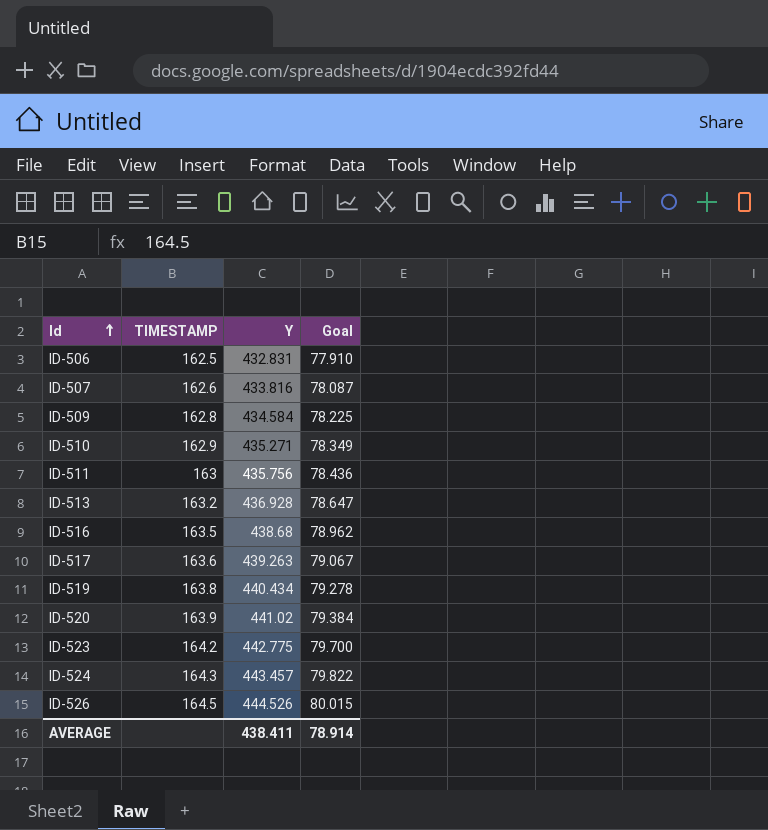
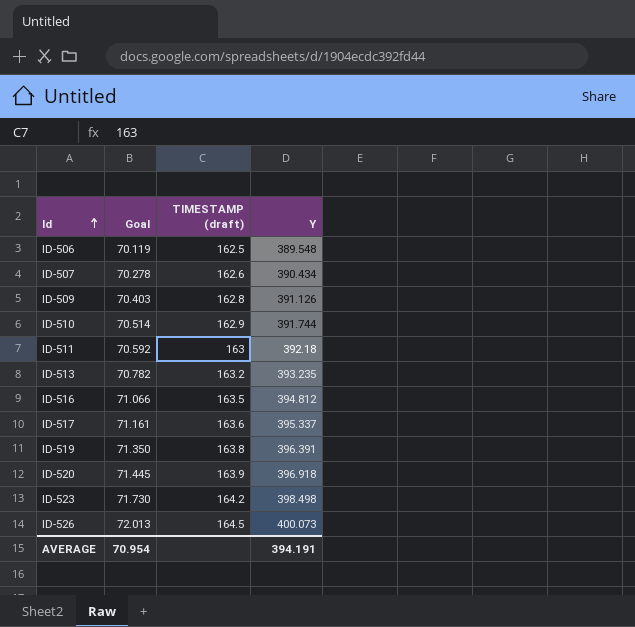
column Goal | position: 4 -> 2
column name: TIMESTAMP -> TIMESTAMP (draft)
row ID-524: 164.3 | 443.457 | 79.822 -> none
ID-506 | Goal: 77.910 -> 70.119
ID-506 | Y: 432.831 -> 389.548
ID-507 | Goal: 78.087 -> 70.278
ID-507 | Y: 433.816 -> 390.434
ID-509 | Goal: 78.225 -> 70.403
ID-509 | Y: 434.584 -> 391.126
ID-510 | Goal: 78.349 -> 70.514
ID-510 | Y: 435.271 -> 391.744
ID-511 | Goal: 78.436 -> 70.592
ID-511 | Y: 435.756 -> 392.18
ID-513 | Goal: 78.647 -> 70.782
ID-513 | Y: 436.928 -> 393.235
ID-516 | Goal: 78.962 -> 71.066
ID-516 | Y: 438.68 -> 394.812
ID-517 | Goal: 79.067 -> 71.161
ID-517 | Y: 439.263 -> 395.337
ID-519 | Goal: 79.278 -> 71.350
ID-519 | Y: 440.434 -> 396.391
ID-520 | Goal: 79.384 -> 71.445
ID-520 | Y: 441.02 -> 396.918
ID-523 | Goal: 79.700 -> 71.730
ID-523 | Y: 442.775 -> 398.498
ID-526 | Goal: 80.015 -> 72.013
ID-526 | Y: 444.526 -> 400.073
AVERAGE | Goal: 78.914 -> 70.954
AVERAGE | Y: 438.411 -> 394.191

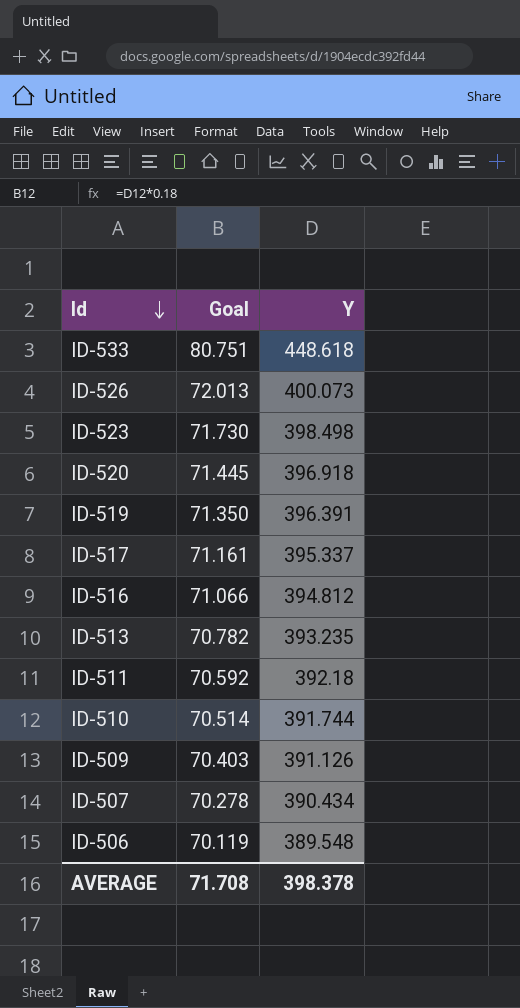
row order: Id ascending -> Id descending
column TIMESTAMP (draft) | position: 3 -> none
row ID-533: none -> 80.751 | 448.618
AVERAGE | Goal: 70.954 -> 71.708
AVERAGE | Y: 394.191 -> 398.378

